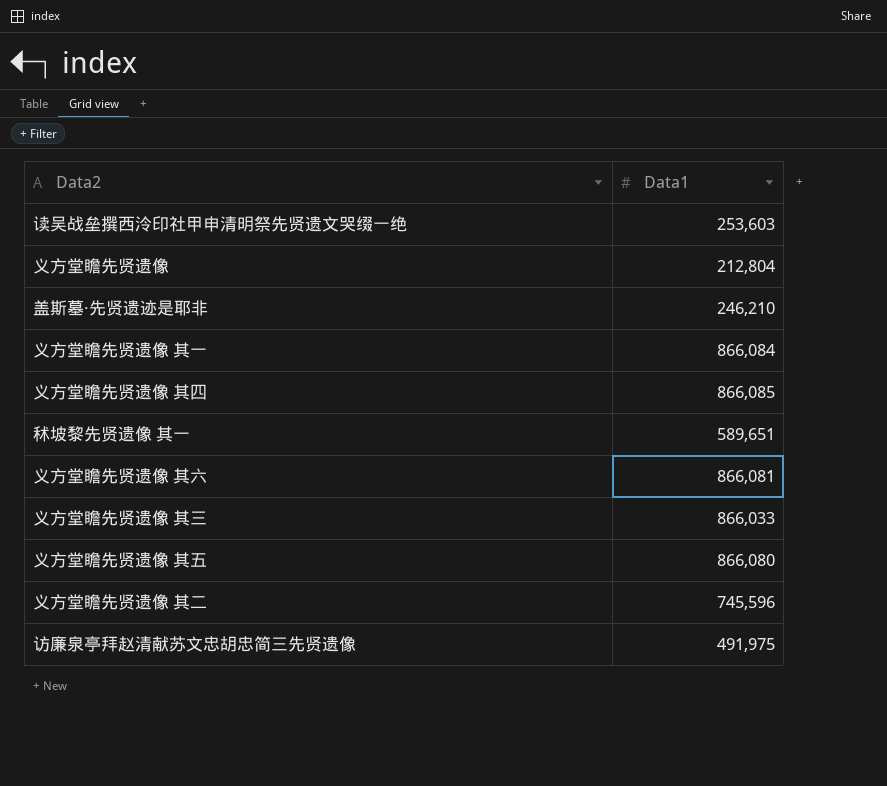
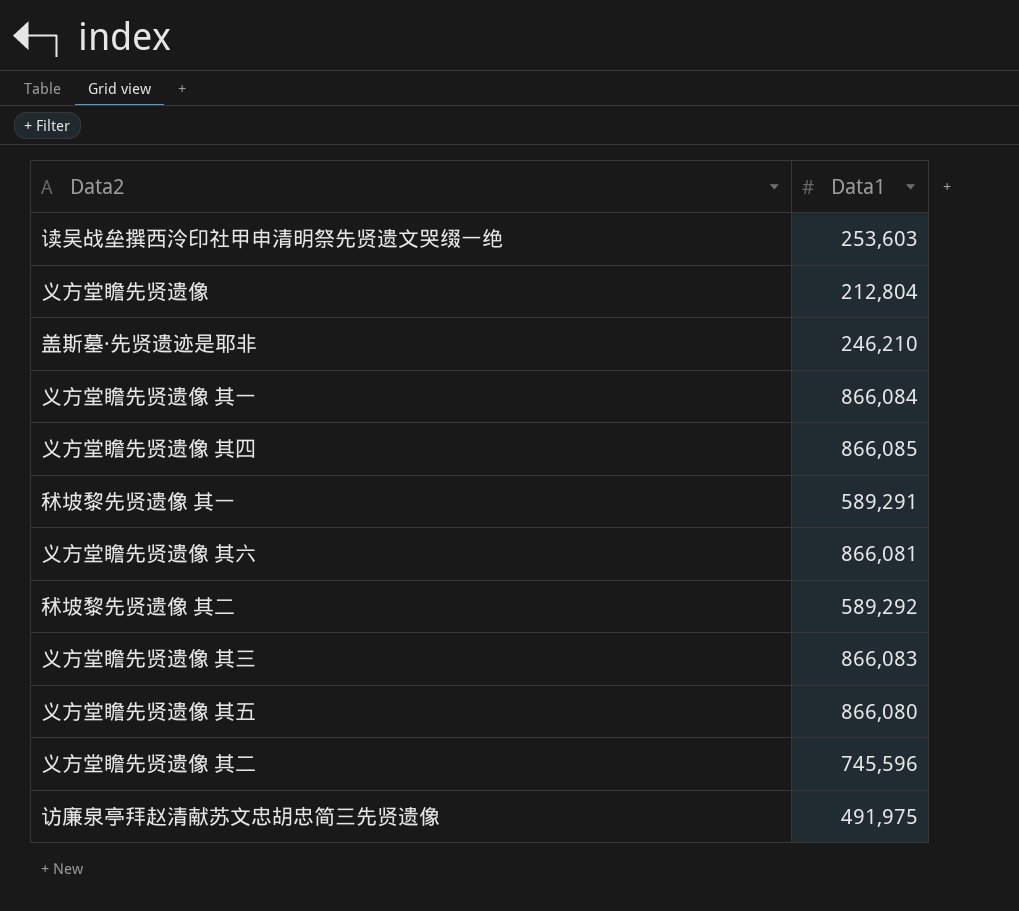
秫坡黎先贤遗像 其一 | Data1: 589,651 -> 589,291
row 秫坡黎先贤遗像 其二: none -> 589,292
义方堂瞻先贤遗像 其三 | Data1: 866,033 -> 866,083

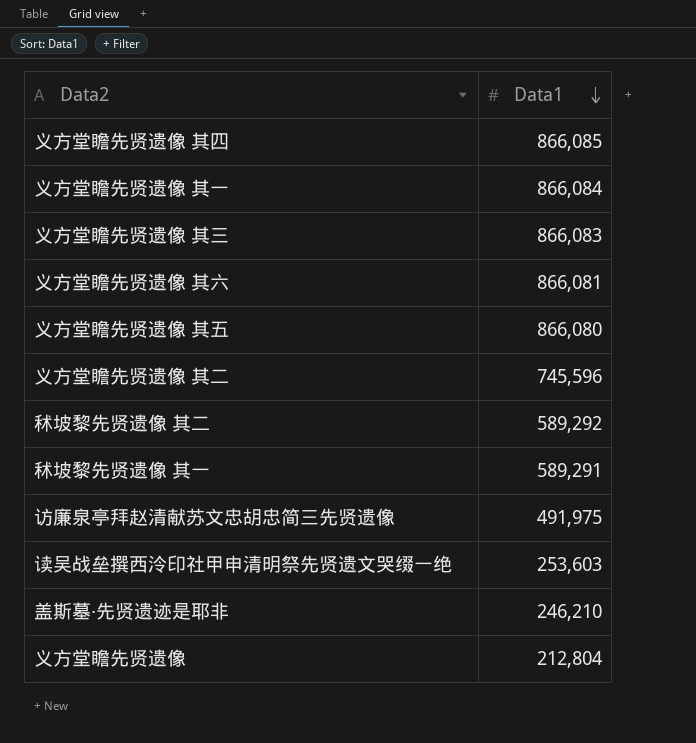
row order: none -> Data1 descending

